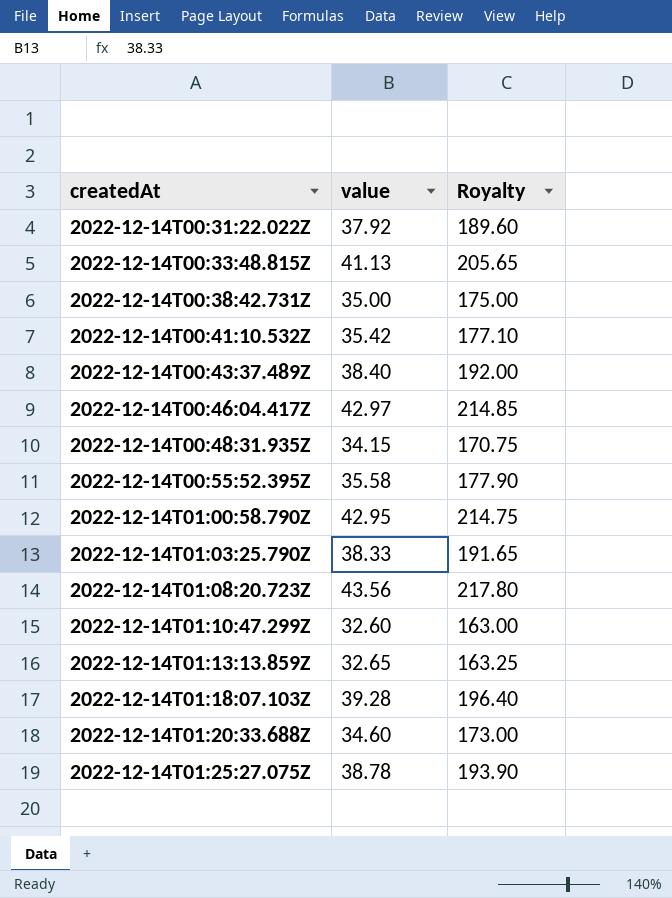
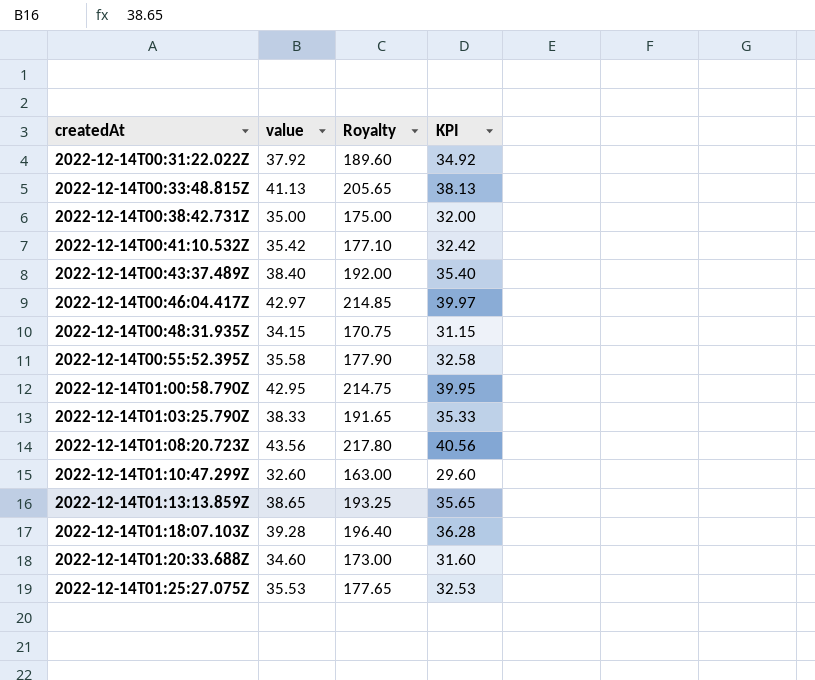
column KPI | formula: none -> [value] - 3
2022-12-14T01:13:13.859Z | value: 32.65 -> 38.65
2022-12-14T01:13:13.859Z | Royalty: 163.25 -> 193.25
2022-12-14T01:25:27.075Z | value: 38.78 -> 35.53
2022-12-14T01:25:27.075Z | Royalty: 193.90 -> 177.65

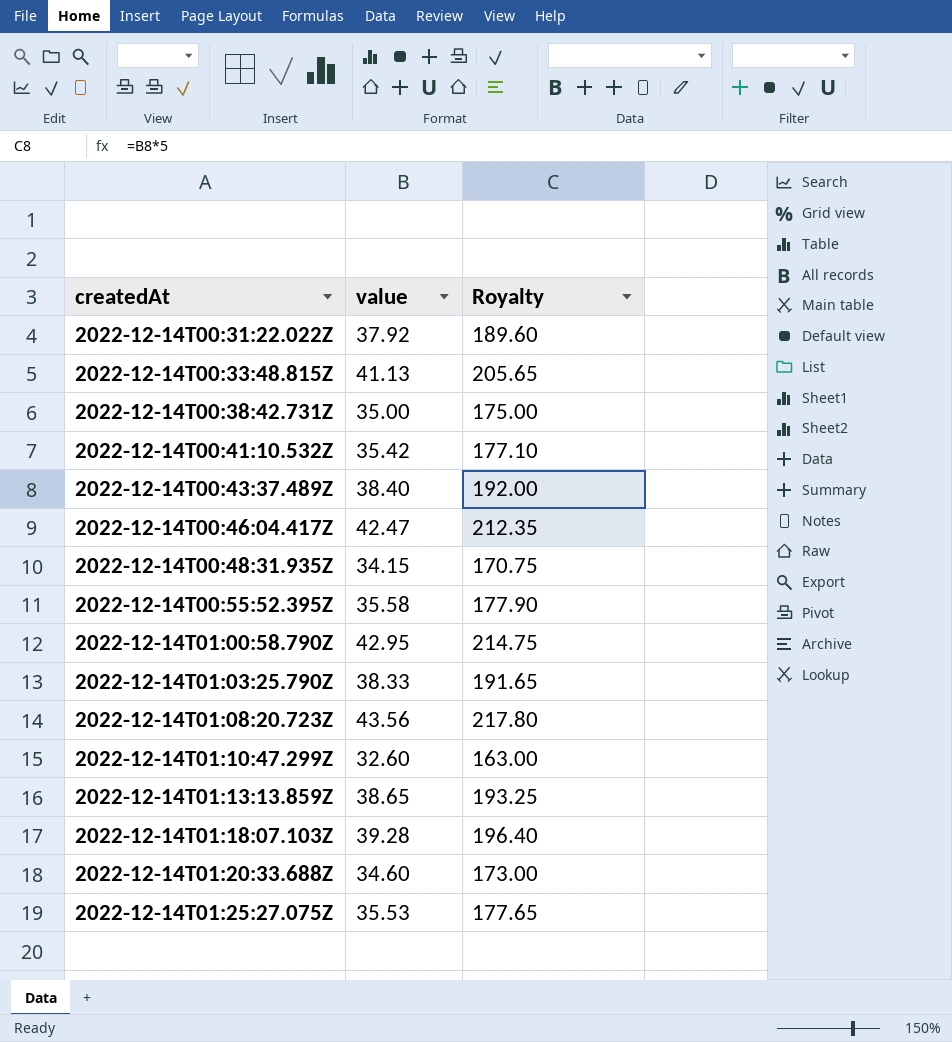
column KPI | formula: [value] - 3 -> none
2022-12-14T00:46:04.417Z | value: 42.97 -> 42.47
2022-12-14T00:46:04.417Z | Royalty: 214.85 -> 212.35

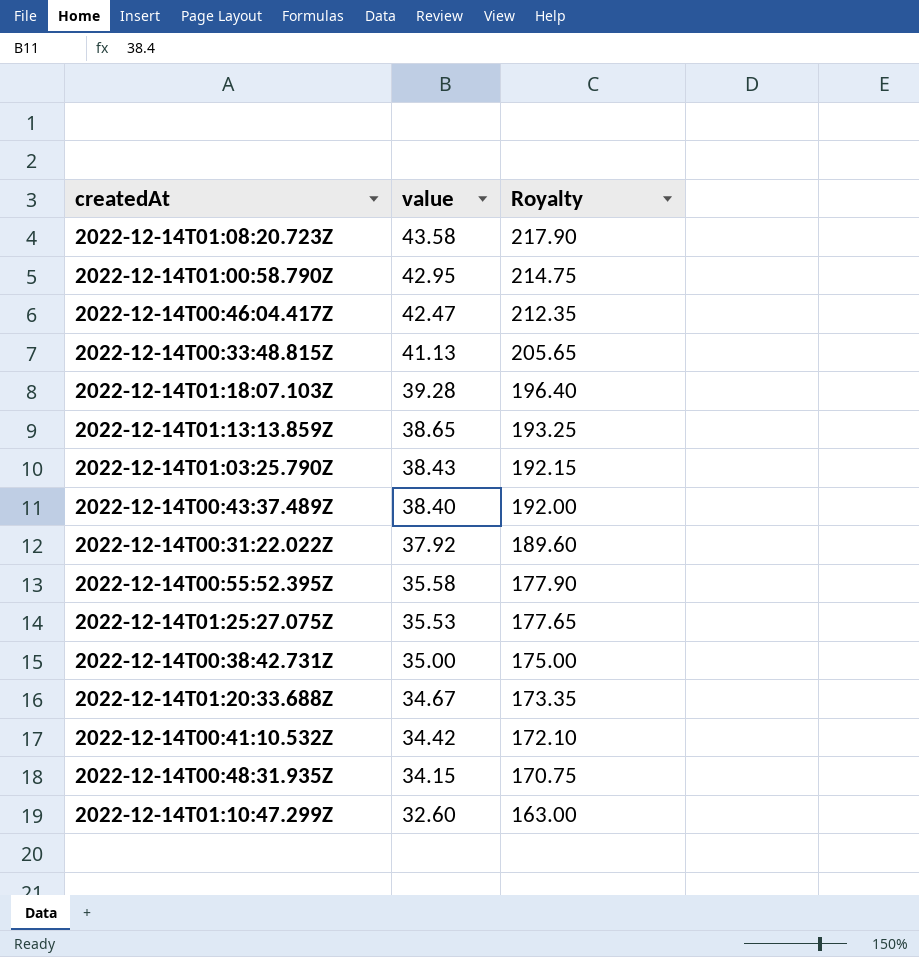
row order: createdAt ascending -> value descending
2022-12-14T01:08:20.723Z | value: 43.56 -> 43.58
2022-12-14T01:08:20.723Z | Royalty: 217.80 -> 217.90
2022-12-14T01:03:25.790Z | value: 38.33 -> 38.43
2022-12-14T01:03:25.790Z | Royalty: 191.65 -> 192.15
2022-12-14T01:20:33.688Z | value: 34.60 -> 34.67
2022-12-14T01:20:33.688Z | Royalty: 173.00 -> 173.35
2022-12-14T00:41:10.532Z | value: 35.42 -> 34.42
2022-12-14T00:41:10.532Z | Royalty: 177.10 -> 172.10

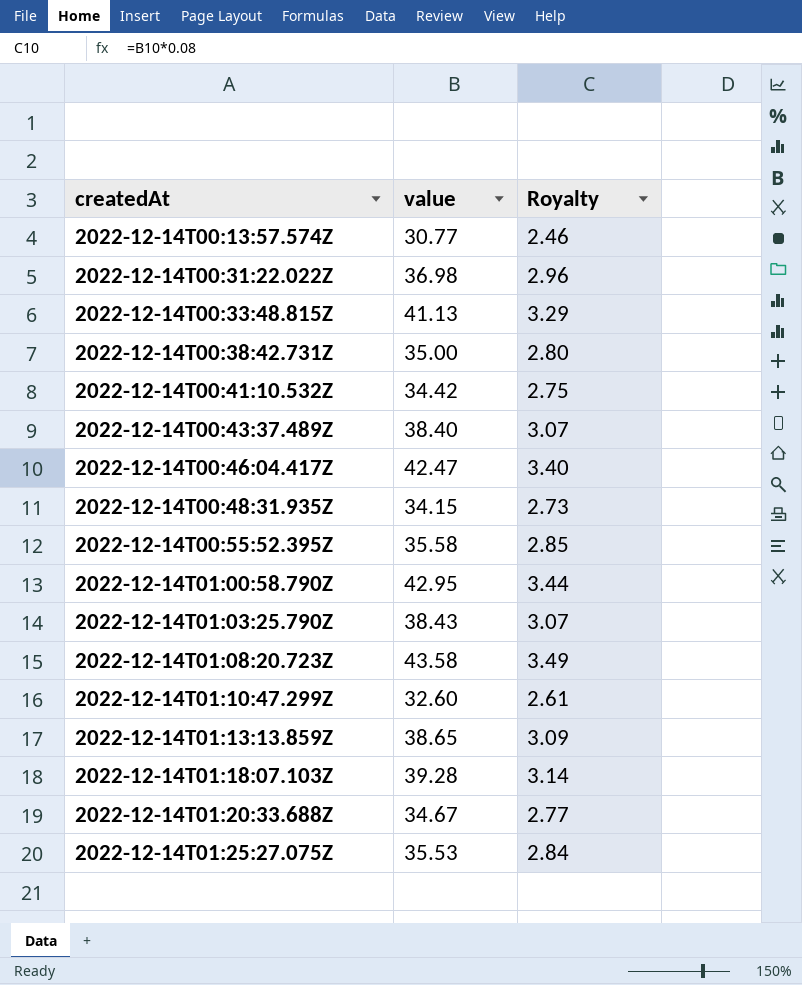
row order: value descending -> createdAt ascending
column Royalty | formula: [value] * 5 -> [value] * 0.08
row 2022-12-14T00:13:57.574Z: none -> 30.77 | 2.46
2022-12-14T00:31:22.022Z | value: 37.92 -> 36.98

